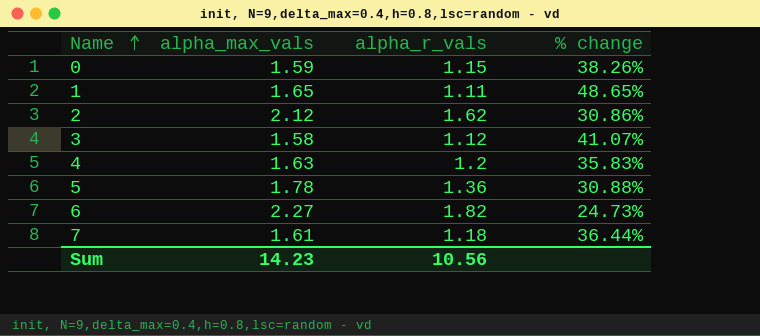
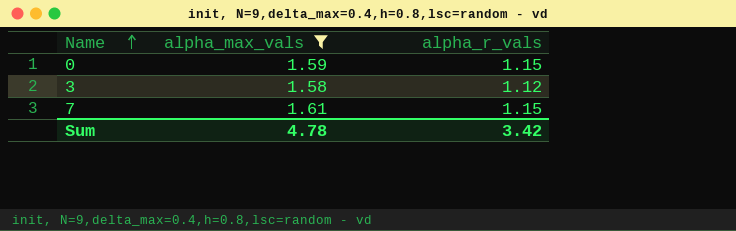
filter: none -> alpha_max_vals <= 1.61
column % change | formula: ([alpha_max_vals] - [alpha_r_vals]) / [alpha_r_vals] -> none
7 | alpha_r_vals: 1.18 -> 1.15
Sum | alpha_max_vals: 14.23 -> 4.78
Sum | alpha_r_vals: 10.56 -> 3.42

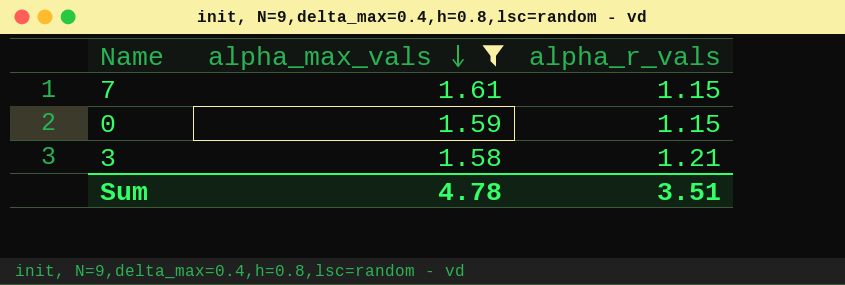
row order: Name ascending -> alpha_max_vals descending
3 | alpha_r_vals: 1.12 -> 1.21
Sum | alpha_r_vals: 3.42 -> 3.51

